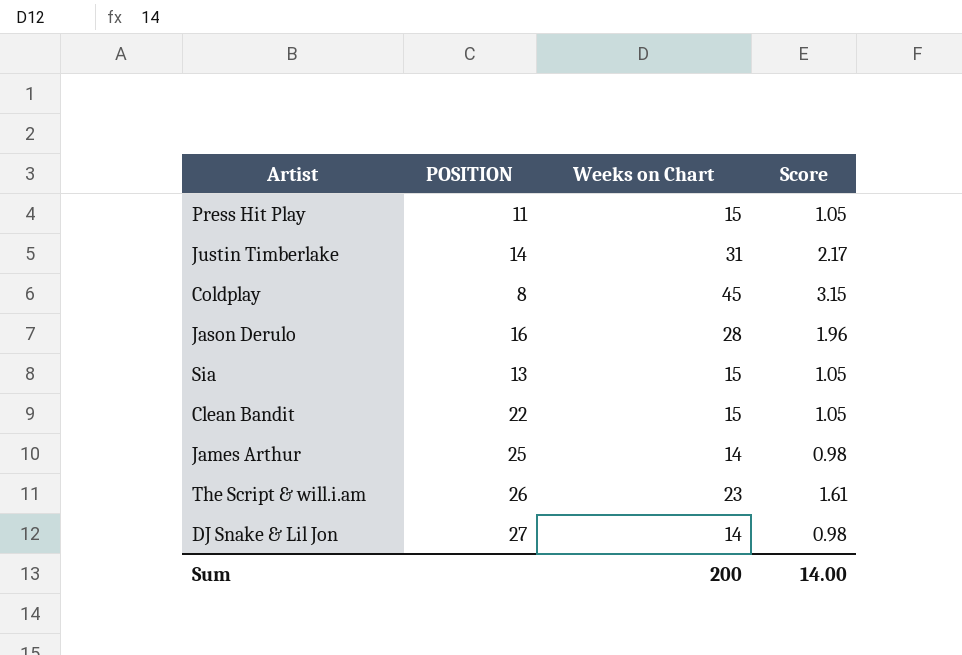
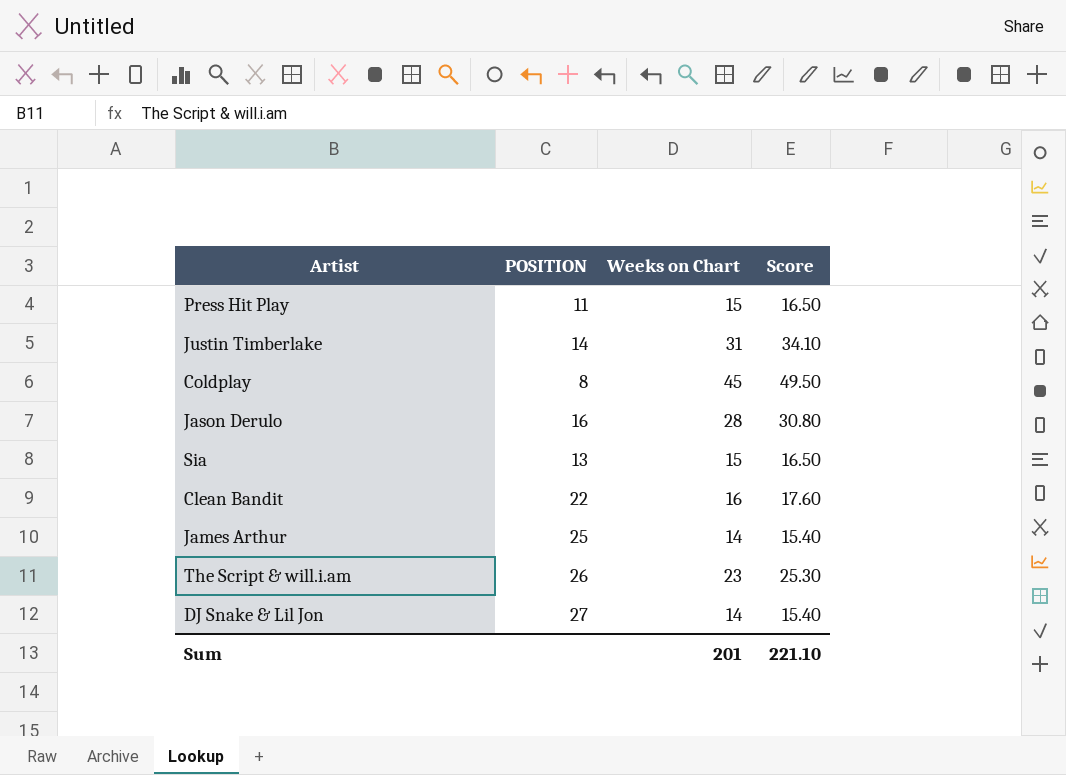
column Score | formula: [Weeks on Chart] * 0.07 -> [Weeks on Chart] * 1.1
Clean Bandit | Weeks on Chart: 15 -> 16
Sum | Weeks on Chart: 200 -> 201
Sum | Score: 14.00 -> 221.10

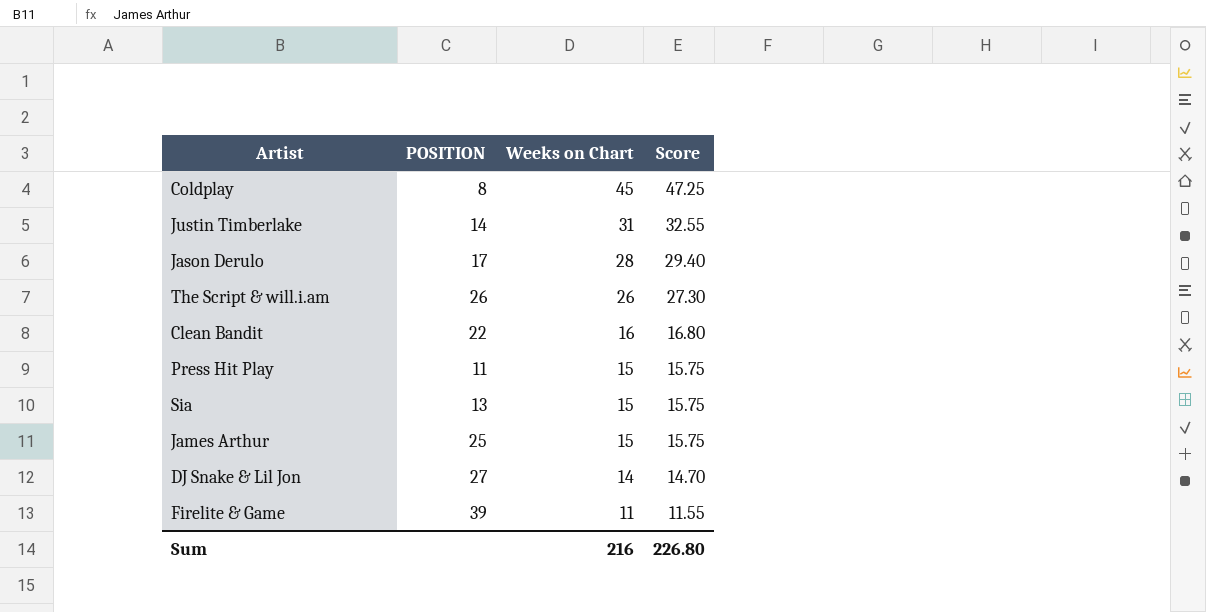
row order: none -> Weeks on Chart descending
column Score | formula: [Weeks on Chart] * 1.1 -> [Weeks on Chart] * 1.05
Jason Derulo | POSITION: 16 -> 17
The Script & will.i.am | Weeks on Chart: 23 -> 26
James Arthur | Weeks on Chart: 14 -> 15
row Firelite & Game: none -> 39 | 11 | 11.55
Sum | Weeks on Chart: 201 -> 216
Sum | Score: 221.10 -> 226.80

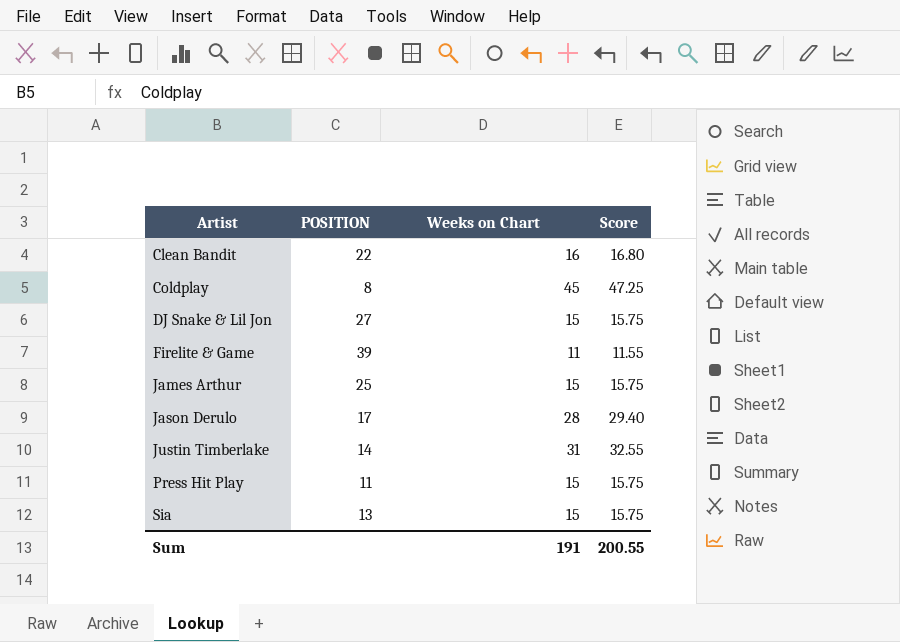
row order: Weeks on Chart descending -> Artist ascending
row The Script & will.i.am: 26 | 26 | 27.30 -> none
DJ Snake & Lil Jon | Weeks on Chart: 14 -> 15
DJ Snake & Lil Jon | Score: 14.70 -> 15.75
Sum | Weeks on Chart: 216 -> 191
Sum | Score: 226.80 -> 200.55

